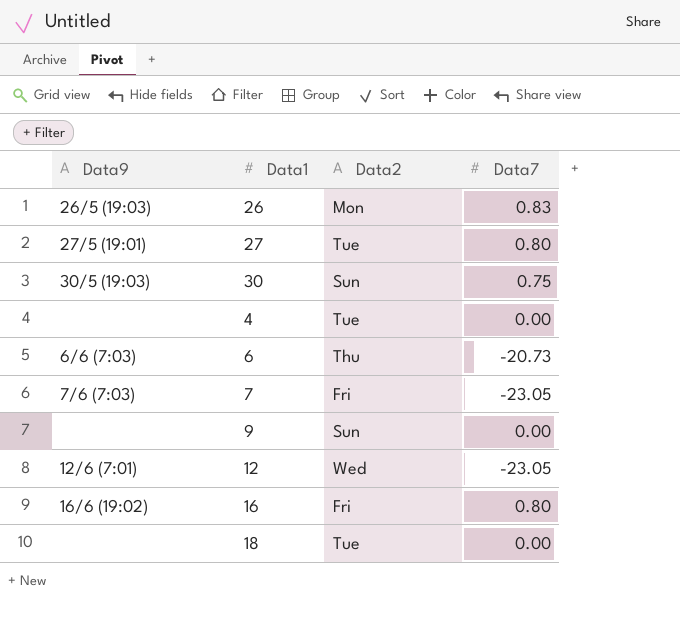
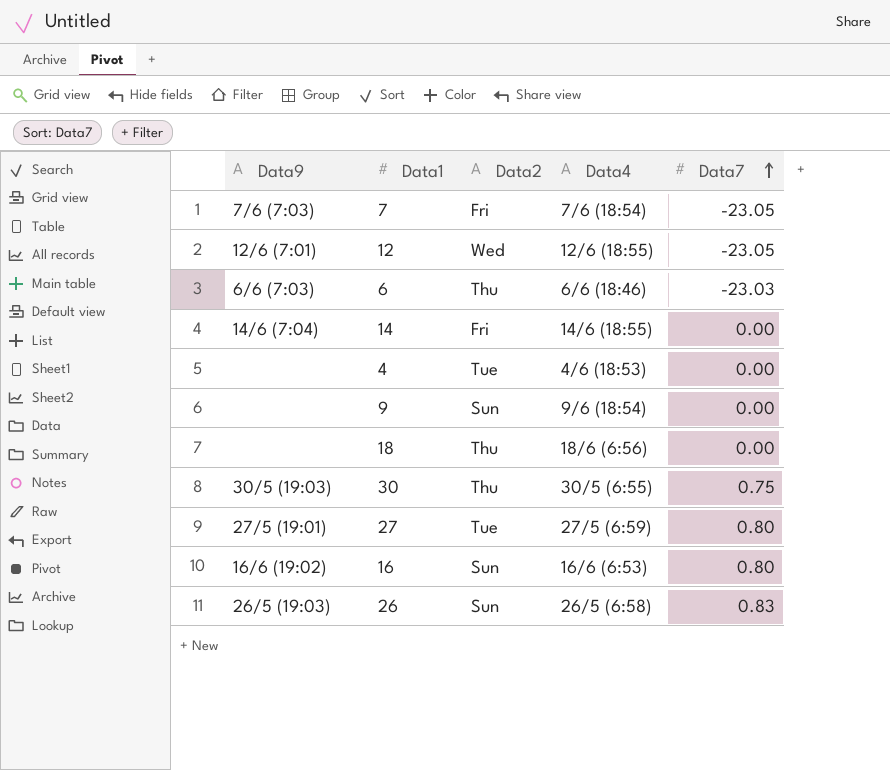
row order: none -> Data7 ascending
column Data4 | position: none -> 4
6 | Data7: -20.73 -> -23.03
row 14: none -> 14/6 (7:04) | Fri | 14/6 (18:55) | 0.00
18 | Data2: Tue -> Thu
30 | Data2: Sun -> Thu
16 | Data2: Fri -> Sun
26 | Data2: Mon -> Sun

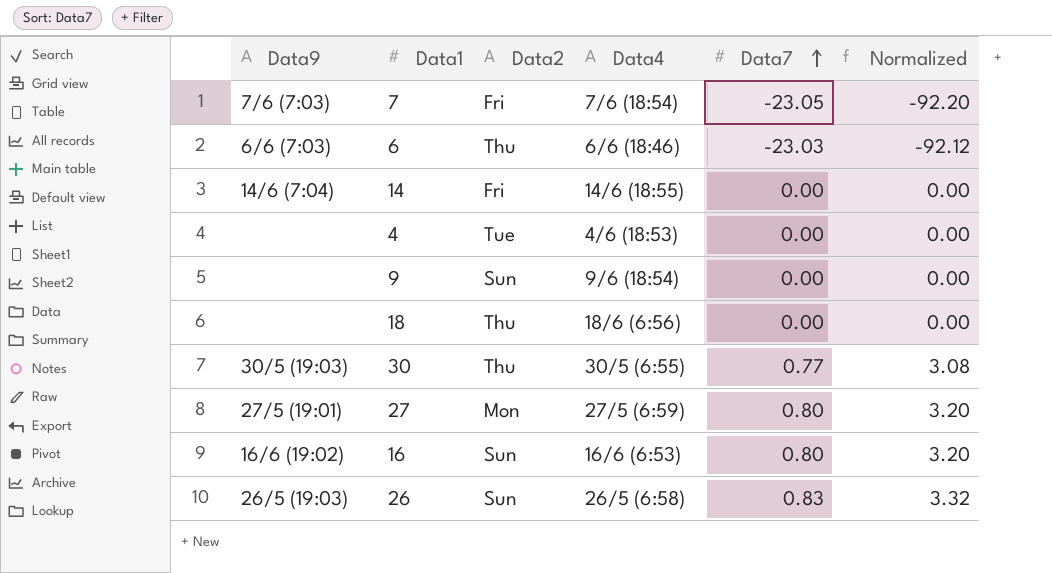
column Normalized | formula: none -> [Data7] * 4
row 12: 12/6 (7:01) | Wed | 12/6 (18:55) | -23.05 -> none
30 | Data7: 0.75 -> 0.77
27 | Data2: Tue -> Mon

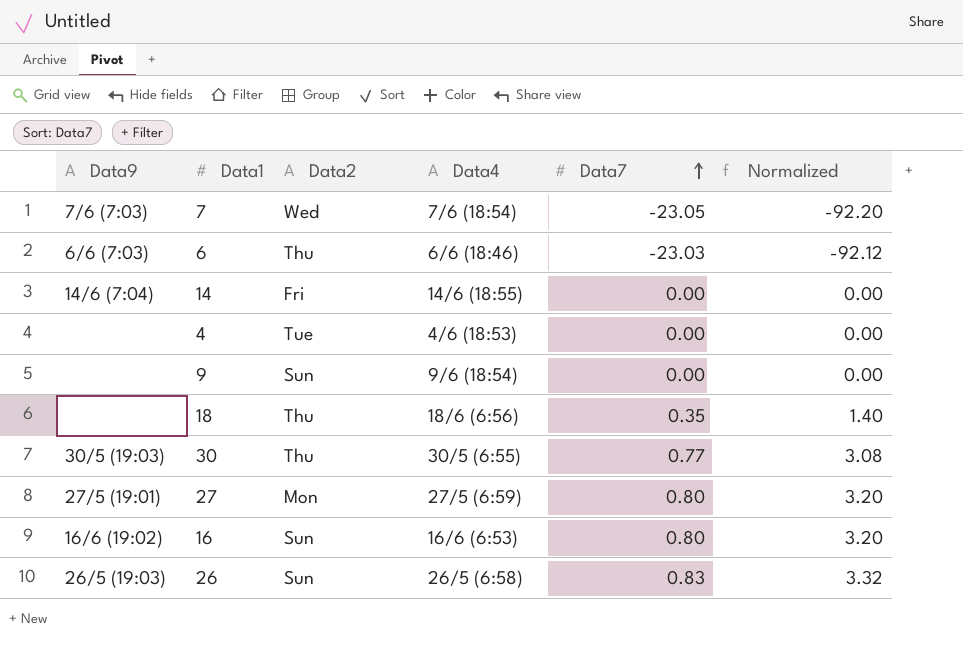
7 | Data2: Fri -> Wed
18 | Data7: 0.00 -> 0.35
18 | Normalized: 0.00 -> 1.40

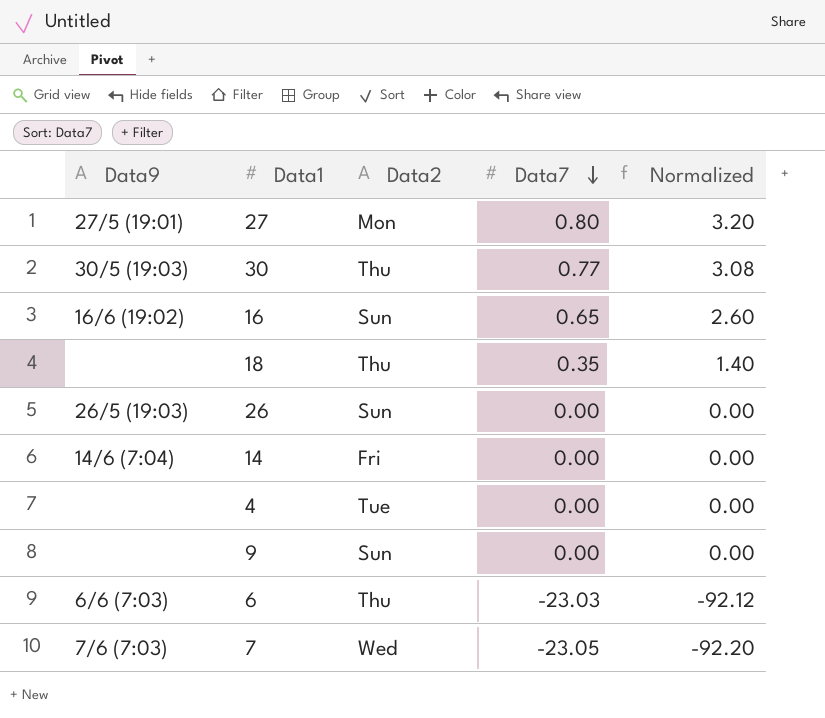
row order: Data7 ascending -> Data7 descending
column Data4 | position: 4 -> none
16 | Data7: 0.80 -> 0.65
16 | Normalized: 3.20 -> 2.60
26 | Data7: 0.83 -> 0.00
26 | Normalized: 3.32 -> 0.00

